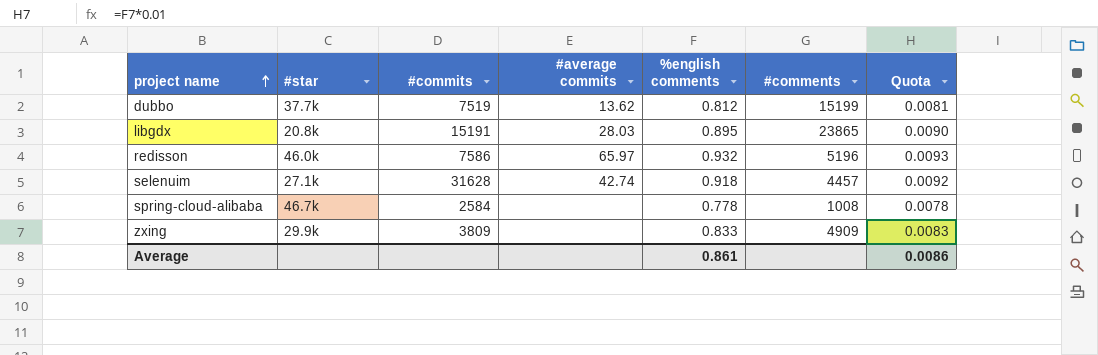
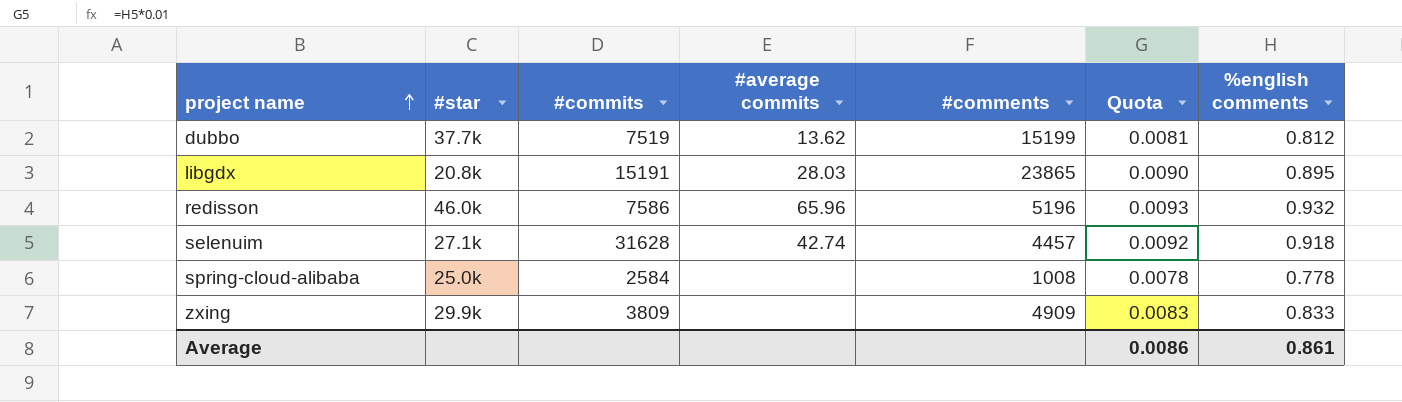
column %english comments | position: 5 -> 7
redisson | #average commits: 65.97 -> 65.96
spring-cloud-alibaba | #star: 46.7k -> 25.0k

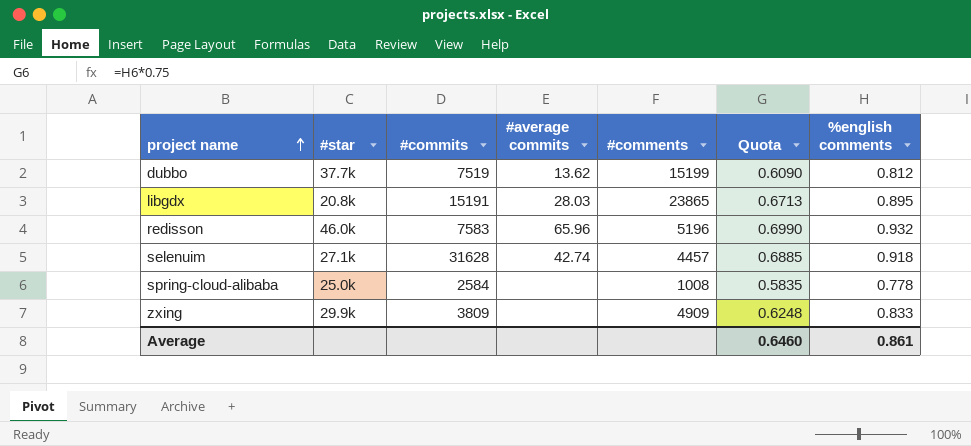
column Quota | formula: [%english comments] * 0.01 -> [%english comments] * 0.75
redisson | #commits: 7586 -> 7583
Average | Quota: 0.0086 -> 0.6460

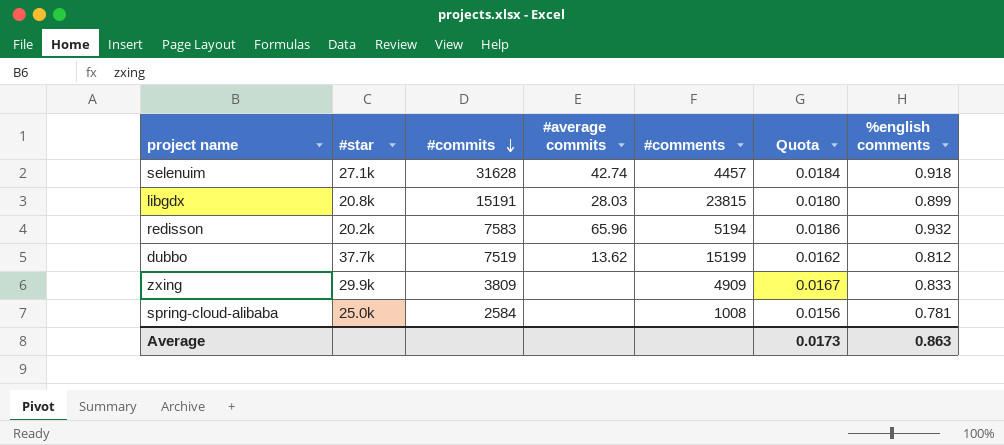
row order: project name ascending -> #commits descending
column Quota | formula: [%english comments] * 0.75 -> [%english comments] * 0.02
libgdx | #comments: 23865 -> 23815
libgdx | %english comments: 0.895 -> 0.899
redisson | #star: 46.0k -> 20.2k
redisson | #comments: 5196 -> 5194
spring-cloud-alibaba | %english comments: 0.778 -> 0.781
Average | Quota: 0.6460 -> 0.0173
Average | %english comments: 0.861 -> 0.863

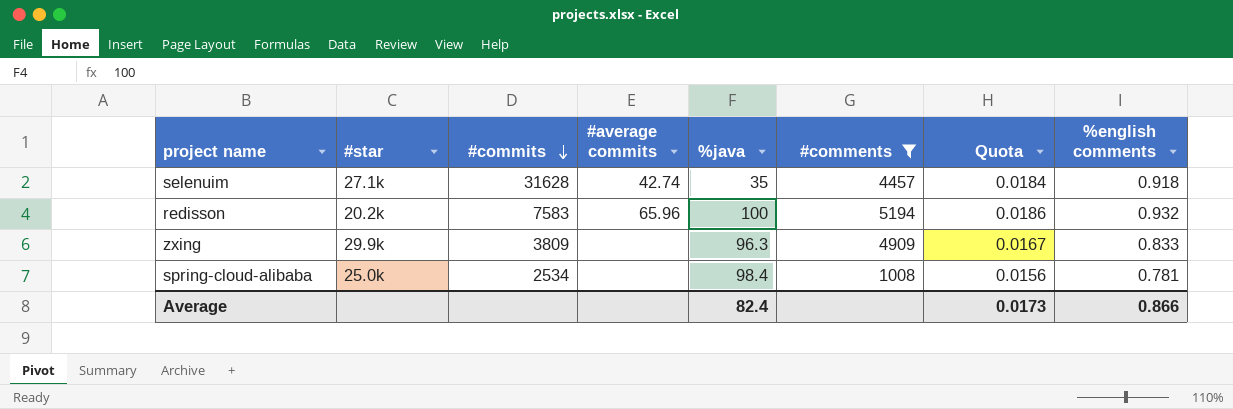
filter: none -> #comments <= 5194
column %java | position: none -> 5
spring-cloud-alibaba | #commits: 2584 -> 2534
Average | %english comments: 0.863 -> 0.866

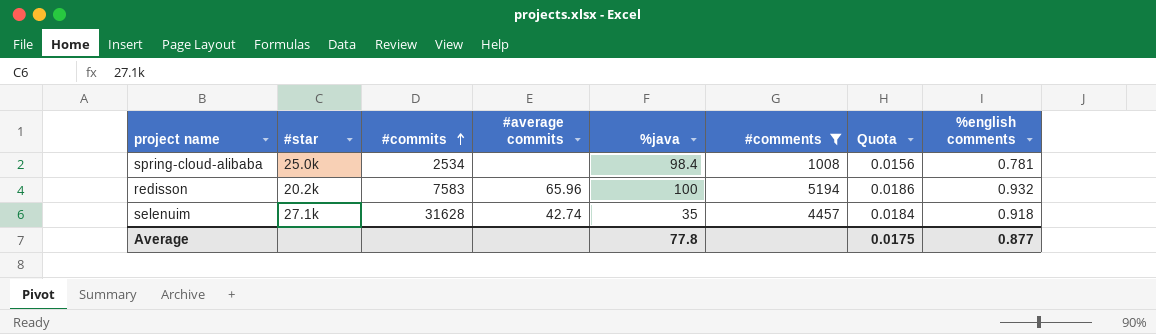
row order: #commits descending -> #commits ascending
row zxing: 29.9k | 3809 | none | 96.3 | 4909 | 0.0167 | 0.833 -> none
Average | %java: 82.4 -> 77.8
Average | Quota: 0.0173 -> 0.0175
Average | %english comments: 0.866 -> 0.877

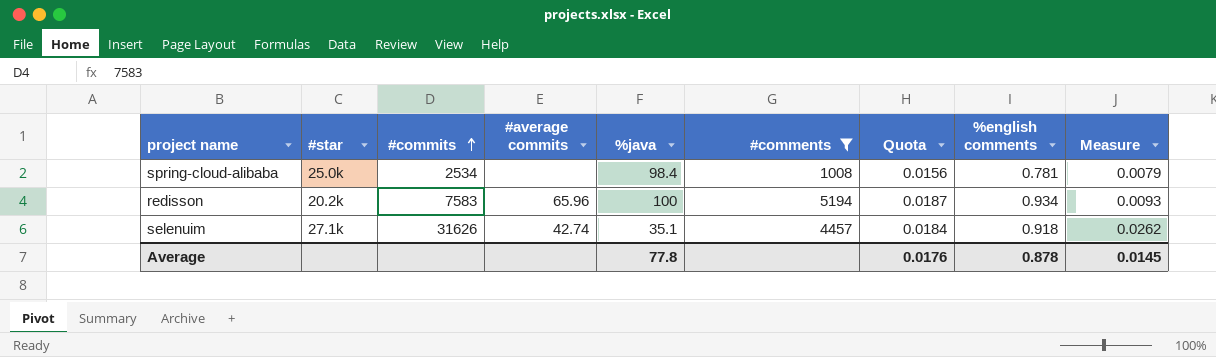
column Measure | formula: none -> [%english comments] / [%java]
redisson | Quota: 0.0186 -> 0.0187
redisson | %english comments: 0.932 -> 0.934
selenuim | #commits: 31628 -> 31626
selenuim | %java: 35 -> 35.1
Average | Quota: 0.0175 -> 0.0176
Average | %english comments: 0.877 -> 0.878

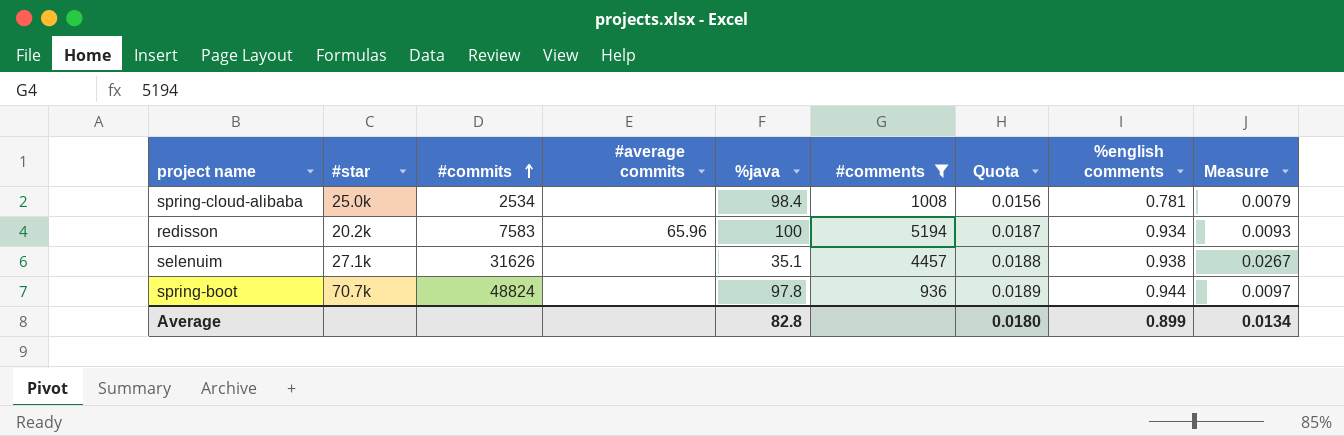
selenuim | #average commits: 42.74 -> none
selenuim | Quota: 0.0184 -> 0.0188
selenuim | %english comments: 0.918 -> 0.938
selenuim | Measure: 0.0262 -> 0.0267
row spring-boot: none -> 70.7k | 48824 | none | 97.8 | 936 | 0.0189 | 0.944 | 0.0097
Average | %java: 77.8 -> 82.8
Average | Quota: 0.0176 -> 0.0180
Average | %english comments: 0.878 -> 0.899
Average | Measure: 0.0145 -> 0.0134

